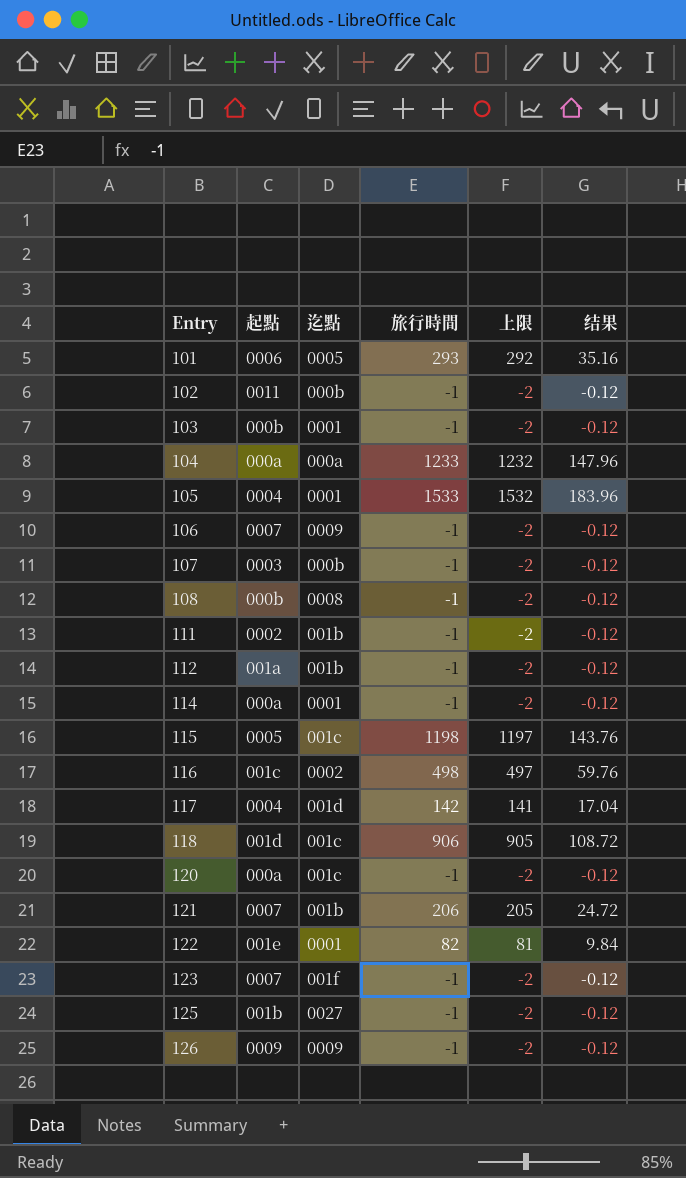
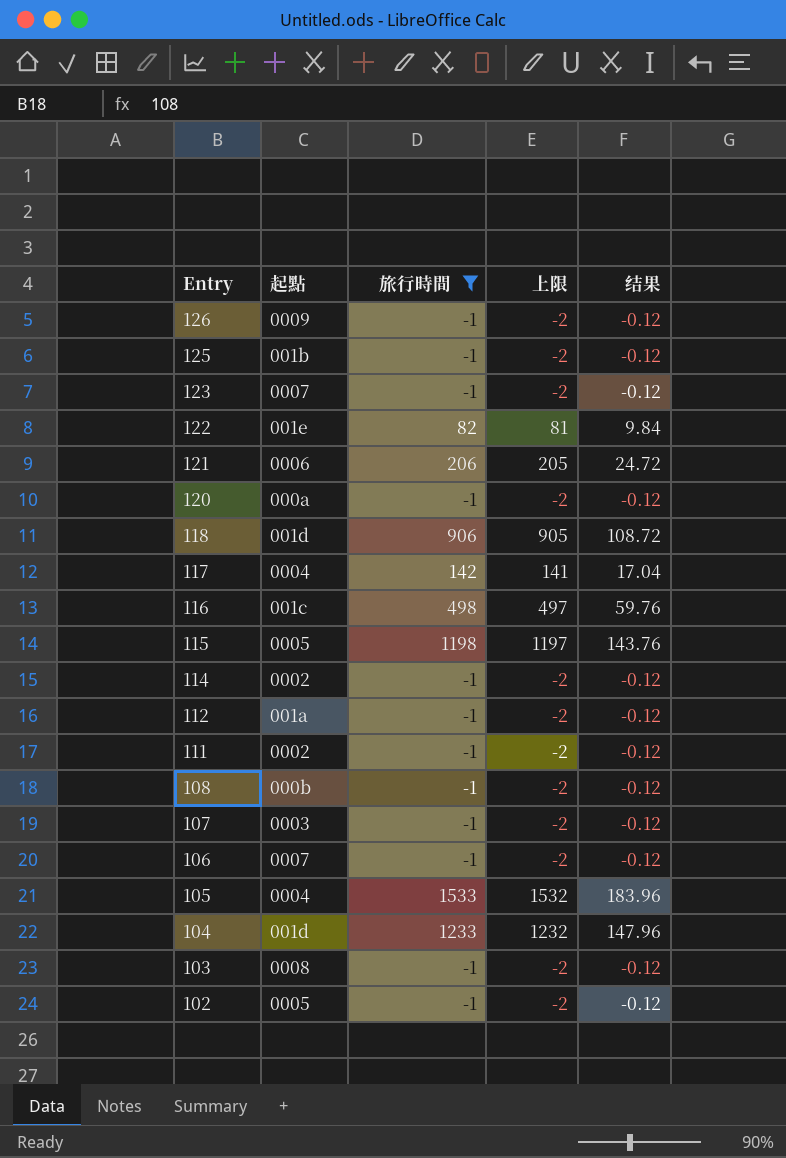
filter: none -> 旅行時間 != 293
row order: Entry ascending -> Entry descending
column 迄點 | position: 3 -> none
121 | 起點: 0007 -> 0006
114 | 起點: 000a -> 0002
104 | 起點: 000a -> 001d
103 | 起點: 000b -> 0008
102 | 起點: 0011 -> 0005

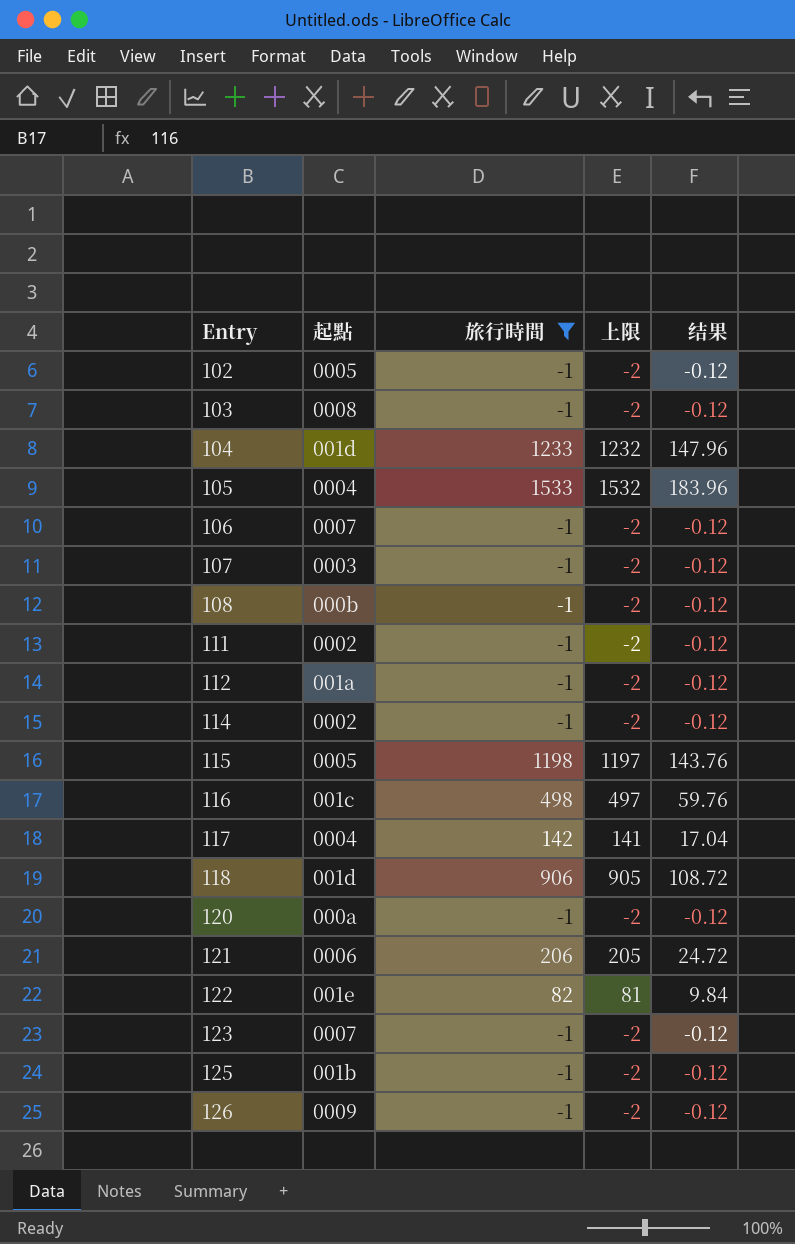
row order: Entry descending -> Entry ascending

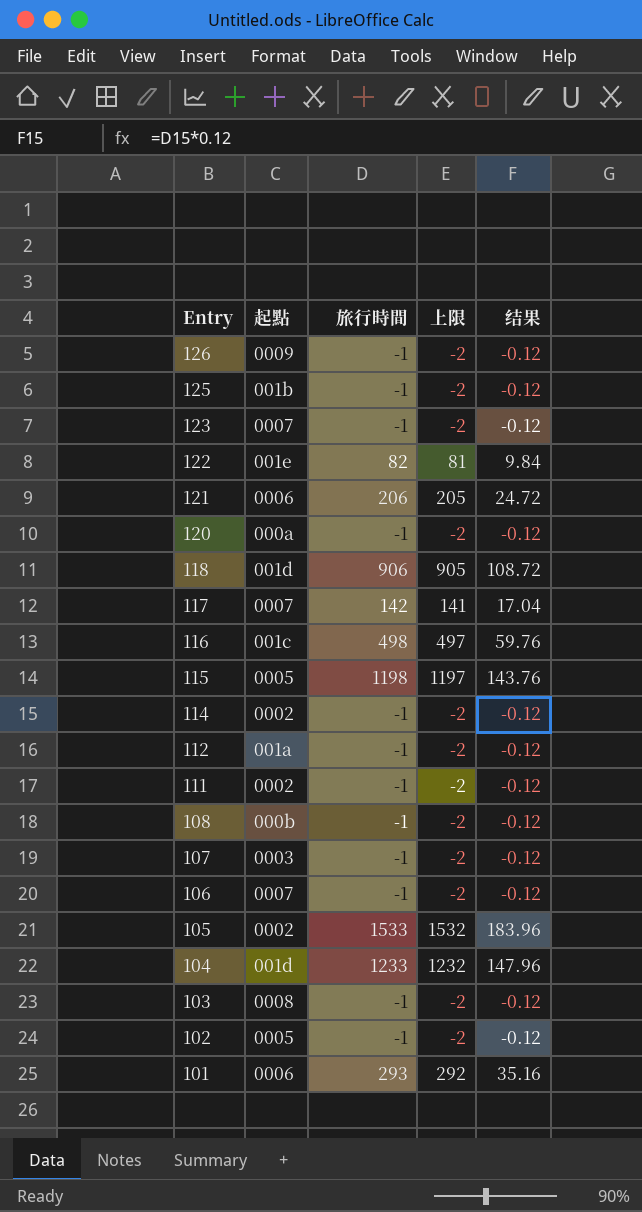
filter: 旅行時間 != 293 -> none
row order: Entry ascending -> Entry descending
117 | 起點: 0004 -> 0007
105 | 起點: 0004 -> 0002

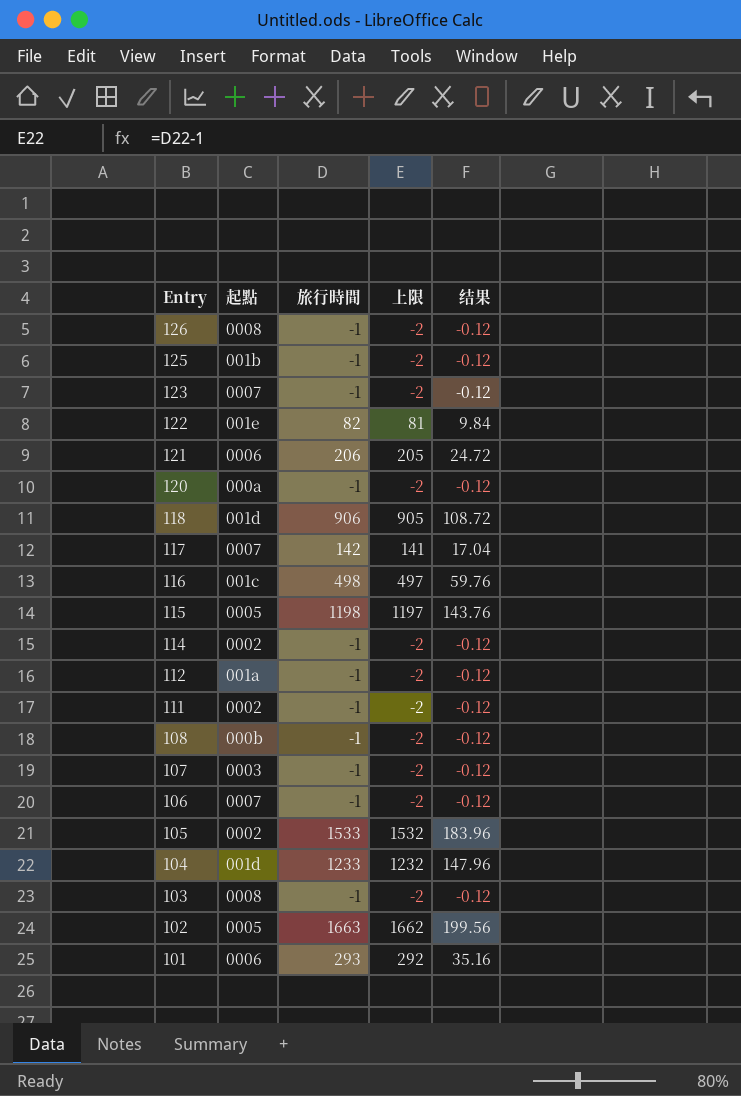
126 | 起點: 0009 -> 0008
102 | 旅行時間: -1 -> 1663
102 | 上限: -2 -> 1662
102 | 结果: -0.12 -> 199.56

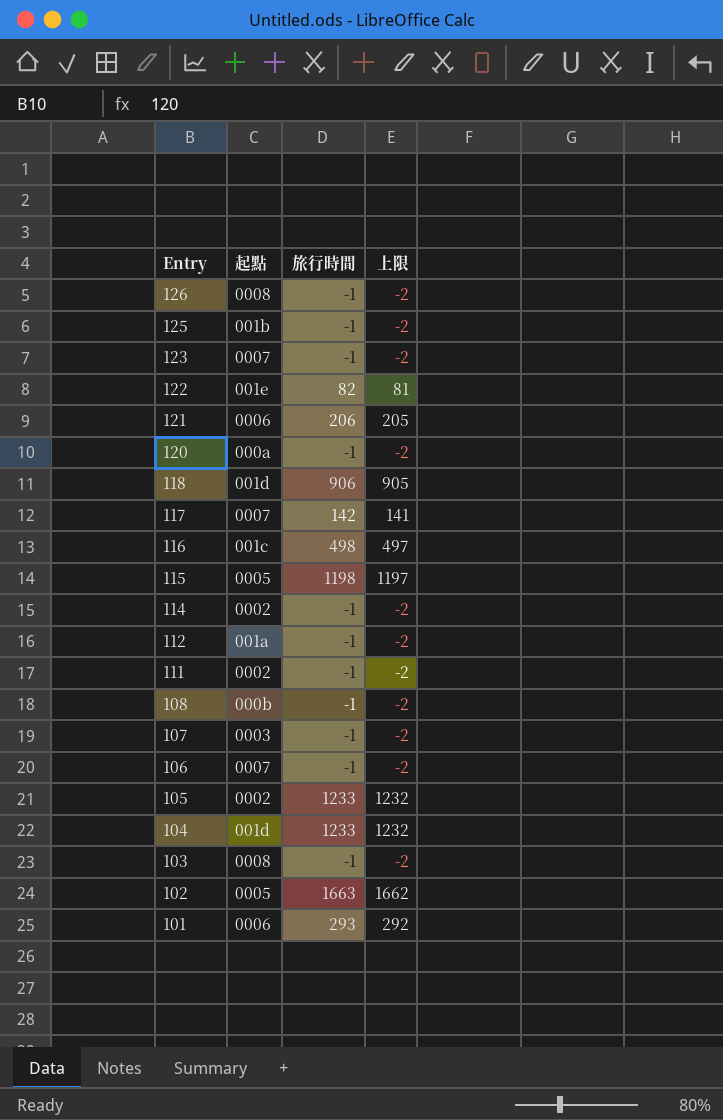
column 结果 | formula: [旅行時間] * 0.12 -> none
105 | 旅行時間: 1533 -> 1233
105 | 上限: 1532 -> 1232

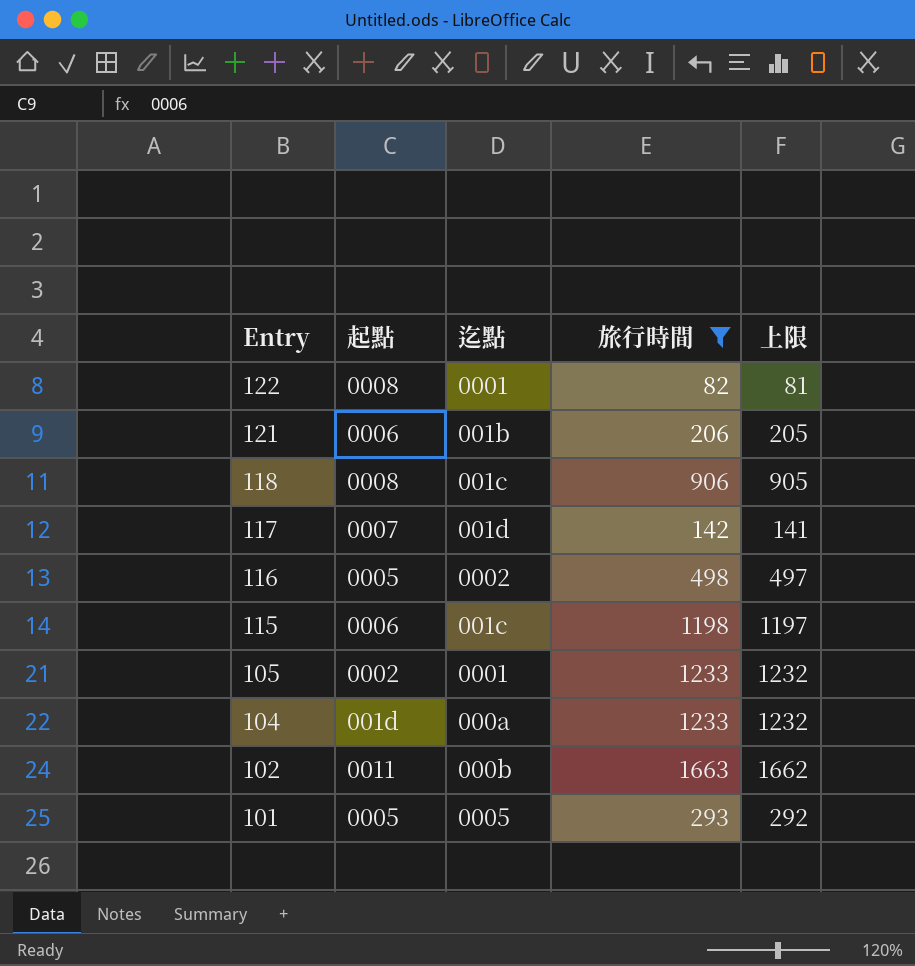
filter: none -> 旅行時間 != -1
column 迄點 | position: none -> 3
122 | 起點: 001e -> 0008
118 | 起點: 001d -> 0008
116 | 起點: 001c -> 0005
115 | 起點: 0005 -> 0006
102 | 起點: 0005 -> 0011
101 | 起點: 0006 -> 0005

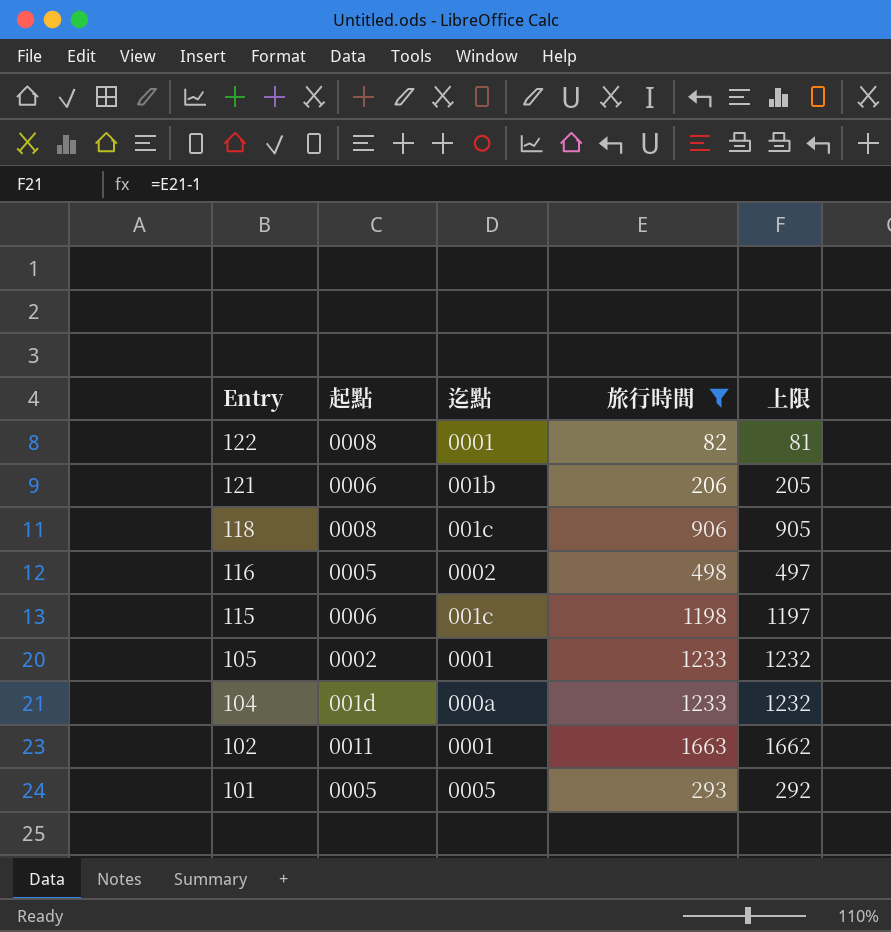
row 117: 0007 | 001d | 142 | 141 -> none
102 | 迄點: 000b -> 0001

